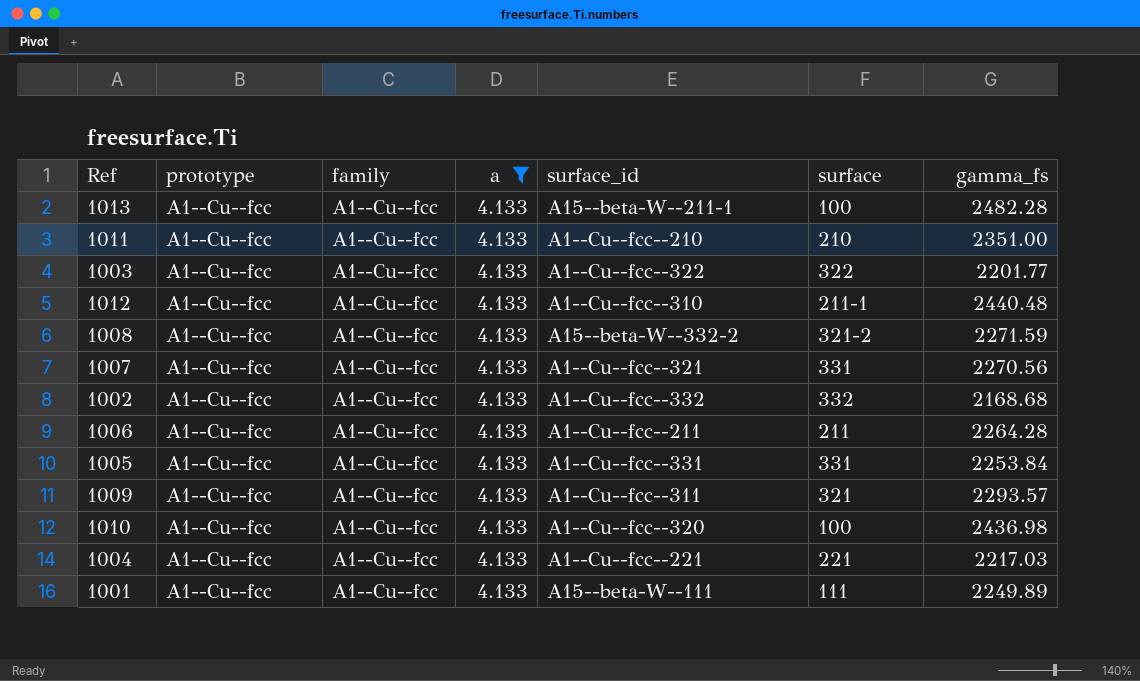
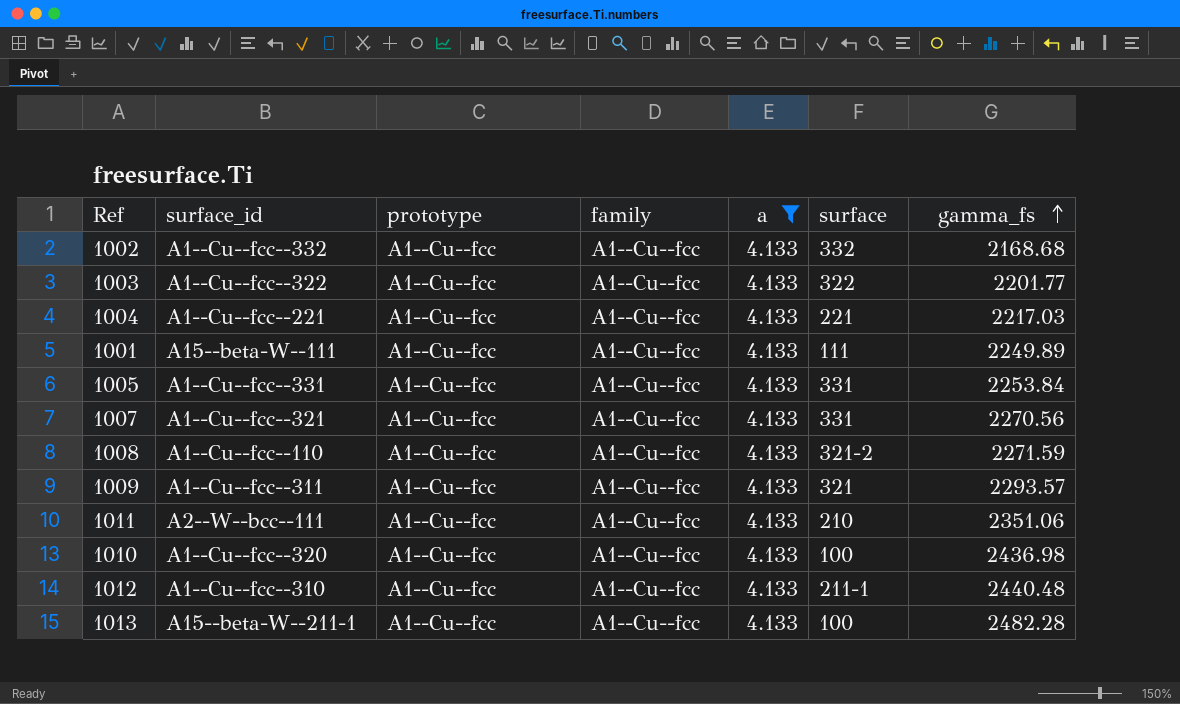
row order: none -> gamma_fs ascending
column surface_id | position: 5 -> 2
row 1006: A1--Cu--fcc | A1--Cu--fcc | 4.133 | A1--Cu--fcc--211 | 211 | 2264.28 -> none
1008 | surface_id: A15--beta-W--332-2 -> A1--Cu--fcc--110
1011 | surface_id: A1--Cu--fcc--210 -> A2--W--bcc--111
1011 | gamma_fs: 2351.00 -> 2351.06

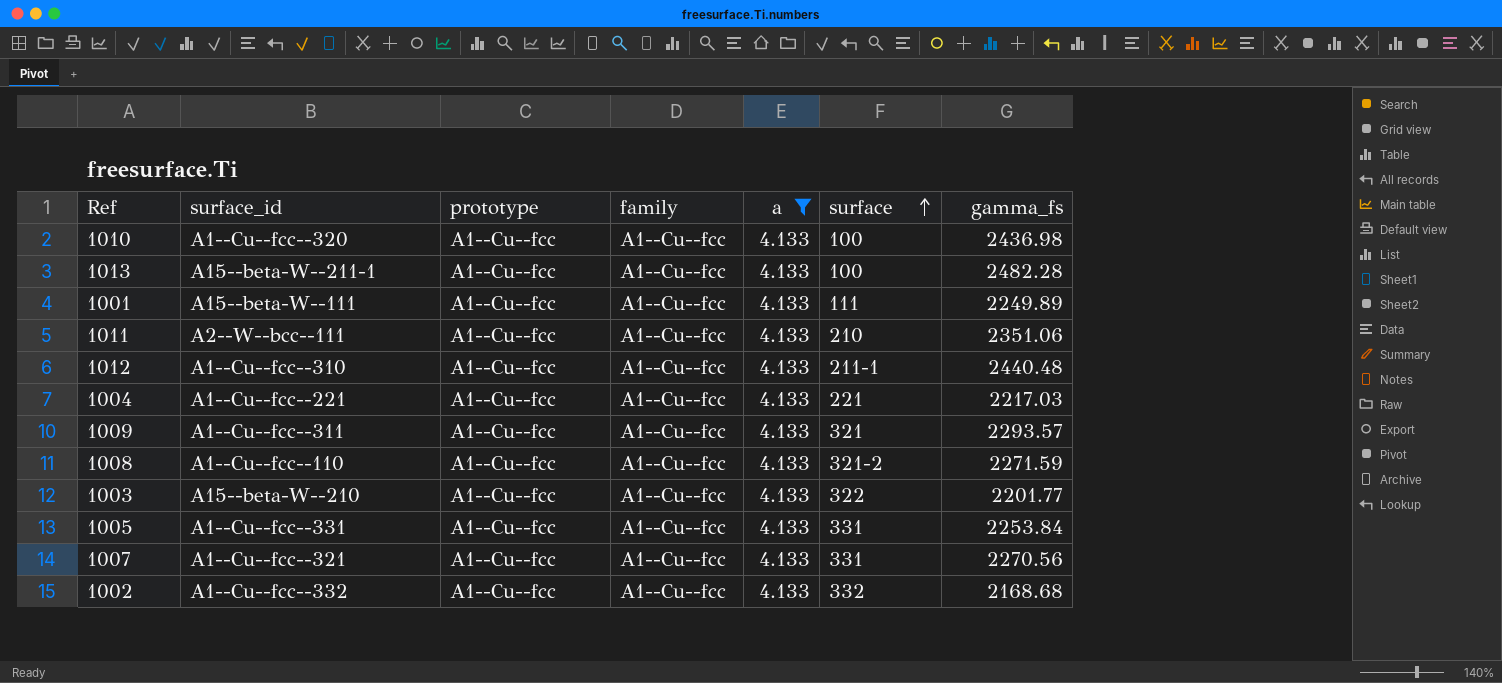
row order: gamma_fs ascending -> surface ascending
1003 | surface_id: A1--Cu--fcc--322 -> A15--beta-W--210

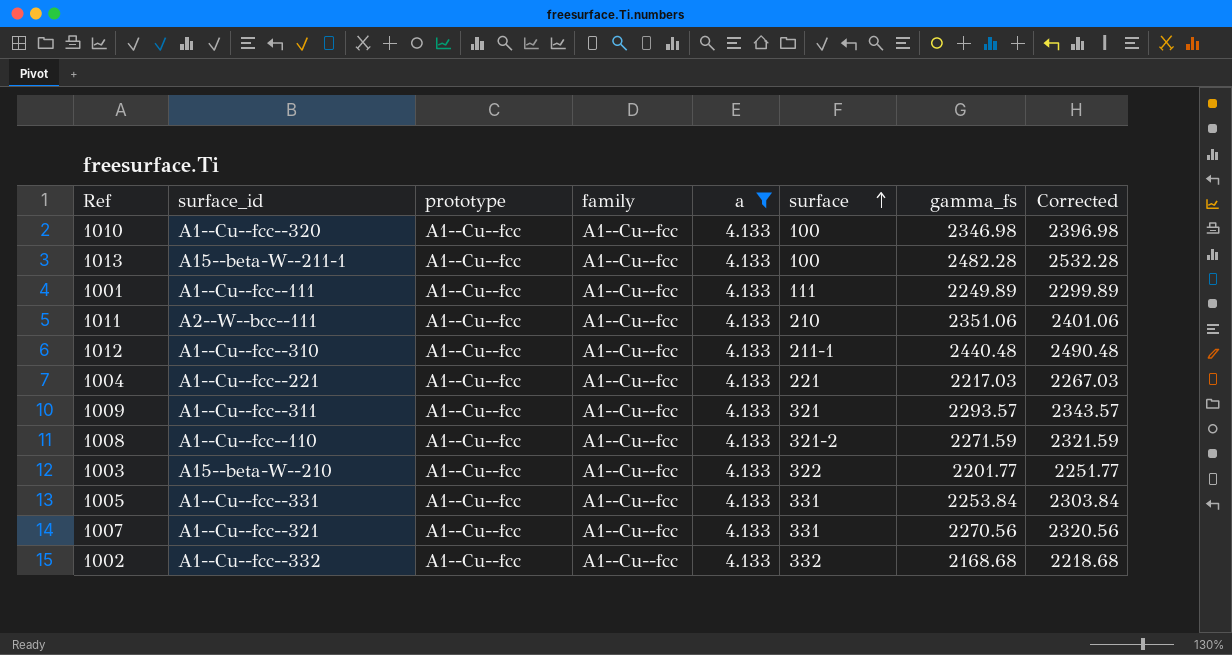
column Corrected | formula: none -> [gamma_fs] + 50
1010 | gamma_fs: 2436.98 -> 2346.98
1001 | surface_id: A15--beta-W--111 -> A1--Cu--fcc--111

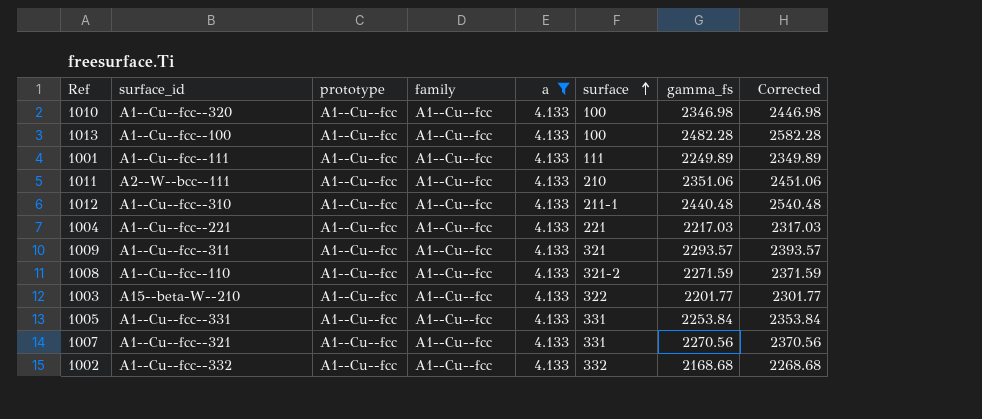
column Corrected | formula: [gamma_fs] + 50 -> [gamma_fs] + 100
1013 | surface_id: A15--beta-W--211-1 -> A1--Cu--fcc--100

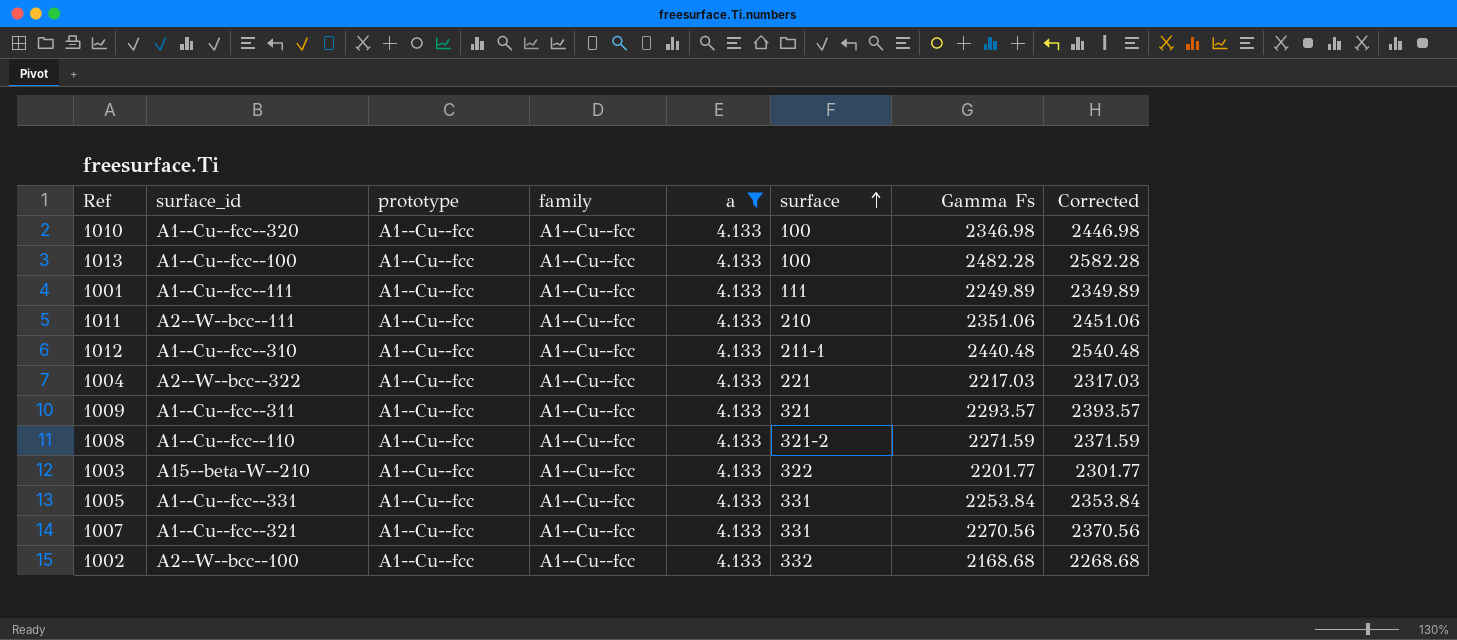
column name: gamma_fs -> Gamma Fs
1004 | surface_id: A1--Cu--fcc--221 -> A2--W--bcc--322
1002 | surface_id: A1--Cu--fcc--332 -> A2--W--bcc--100

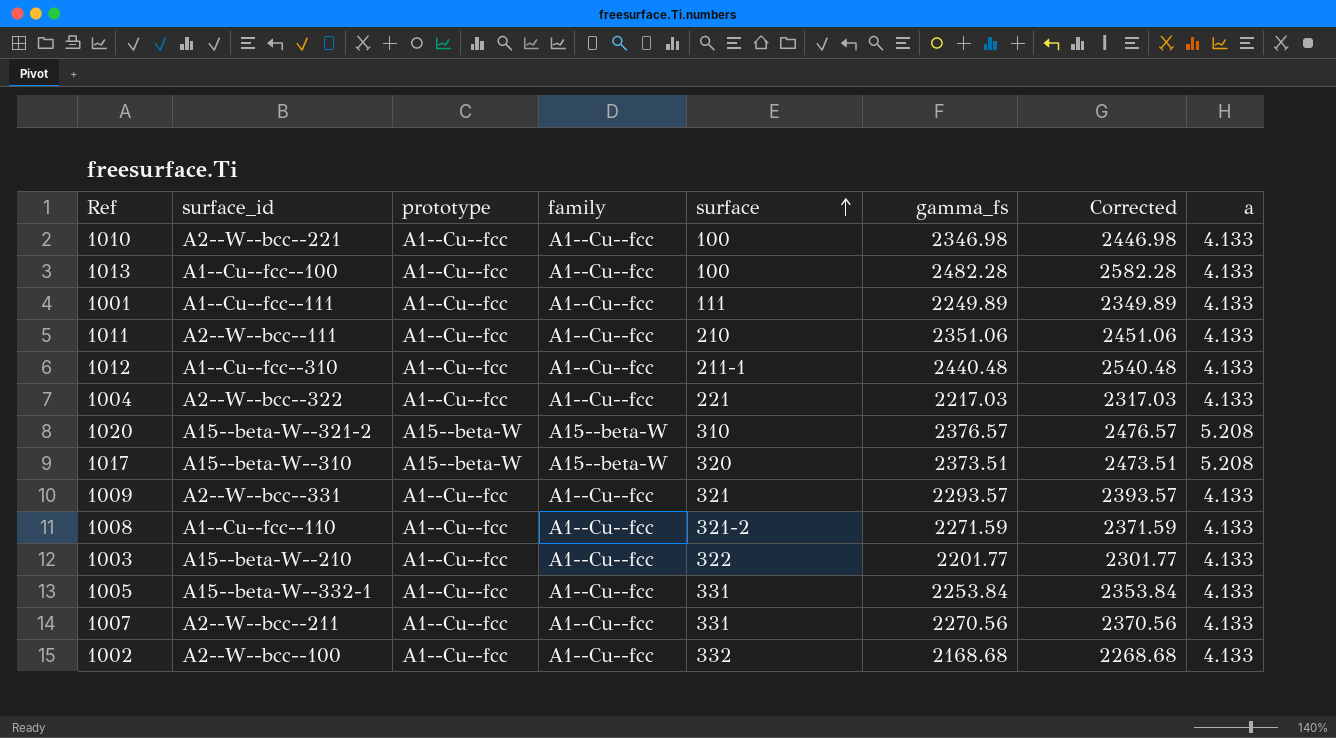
filter: a = 4.133 -> none
column name: Gamma Fs -> gamma_fs
column a | position: 5 -> 8
1010 | surface_id: A1--Cu--fcc--320 -> A2--W--bcc--221
1009 | surface_id: A1--Cu--fcc--311 -> A2--W--bcc--331
1005 | surface_id: A1--Cu--fcc--331 -> A15--beta-W--332-1
1007 | surface_id: A1--Cu--fcc--321 -> A2--W--bcc--211

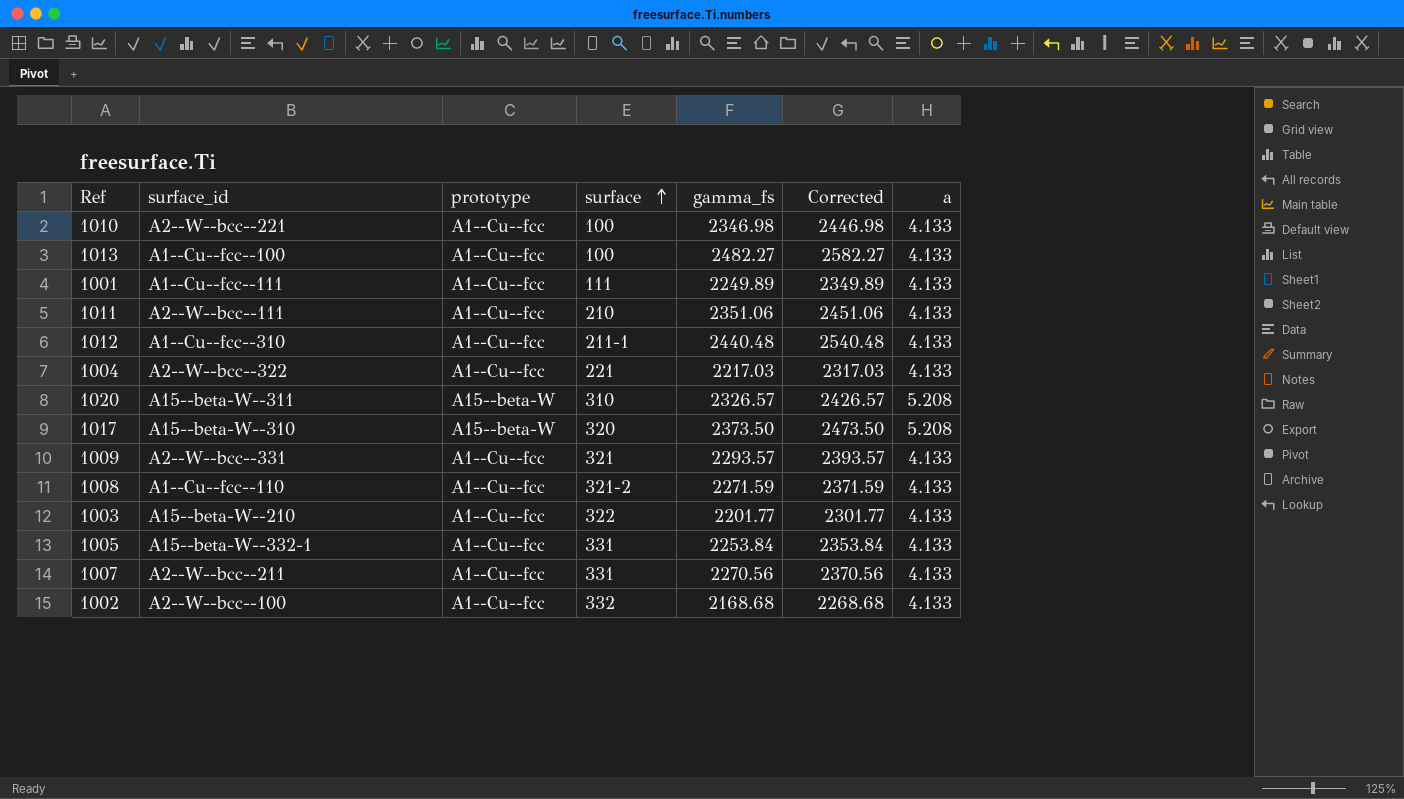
column family | position: 4 -> none
1013 | gamma_fs: 2482.28 -> 2482.27
1013 | Corrected: 2582.28 -> 2582.27
1020 | surface_id: A15--beta-W--321-2 -> A15--beta-W--311
1020 | gamma_fs: 2376.57 -> 2326.57
1020 | Corrected: 2476.57 -> 2426.57
1017 | gamma_fs: 2373.51 -> 2373.50
1017 | Corrected: 2473.51 -> 2473.50

